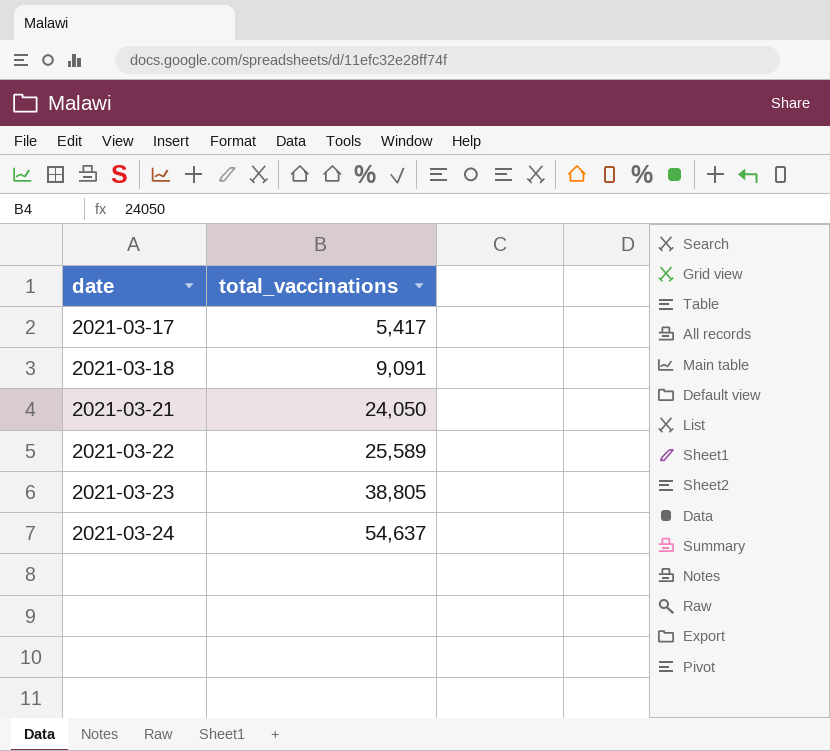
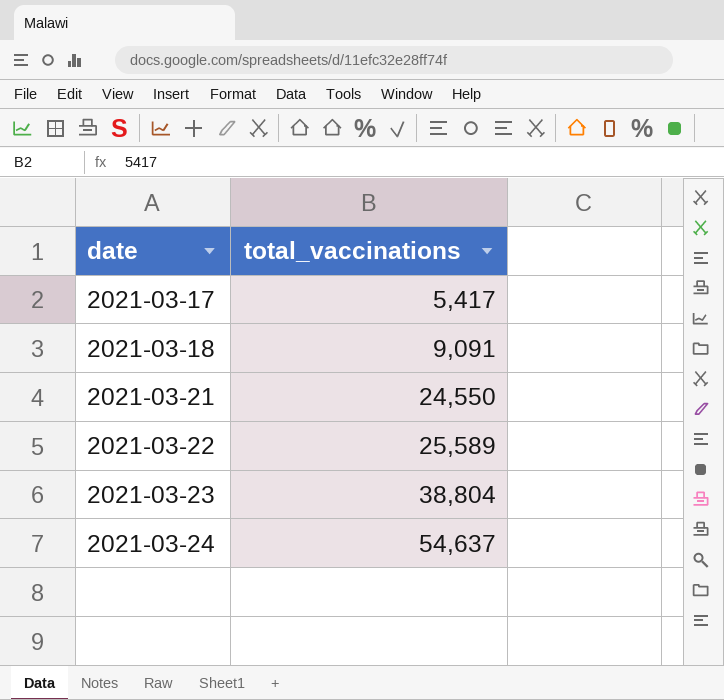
2021-03-21 | total_vaccinations: 24,050 -> 24,550
2021-03-23 | total_vaccinations: 38,805 -> 38,804

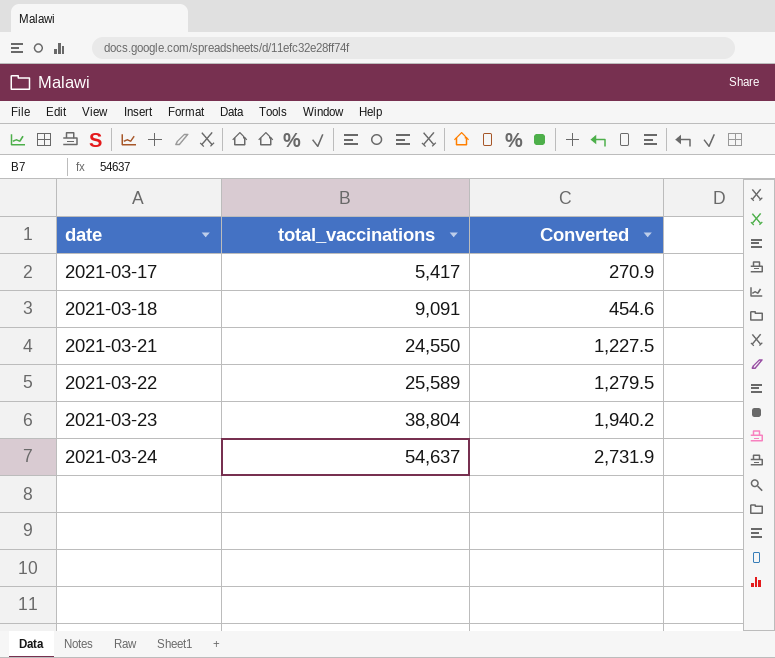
column Converted | formula: none -> [total_vaccinations] * 0.05

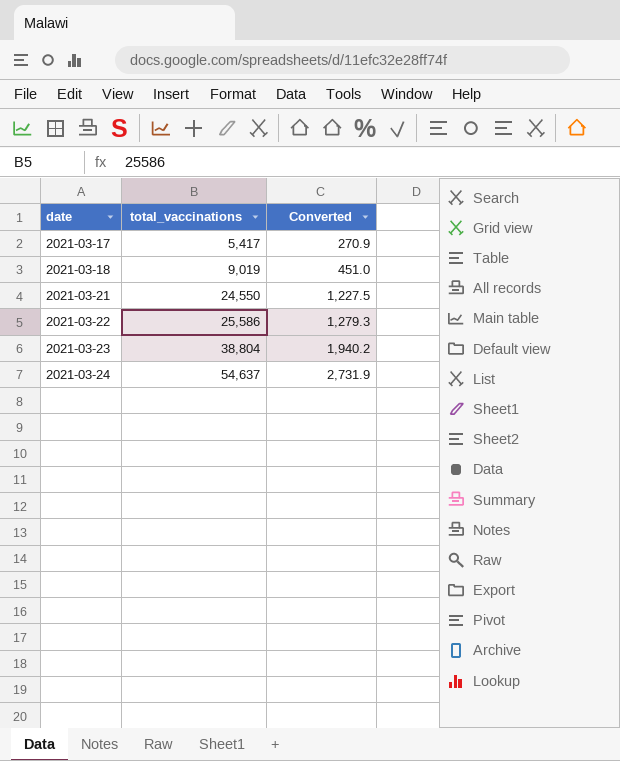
2021-03-18 | total_vaccinations: 9,091 -> 9,019
2021-03-18 | Converted: 454.6 -> 451.0
2021-03-22 | total_vaccinations: 25,589 -> 25,586
2021-03-22 | Converted: 1,279.5 -> 1,279.3

